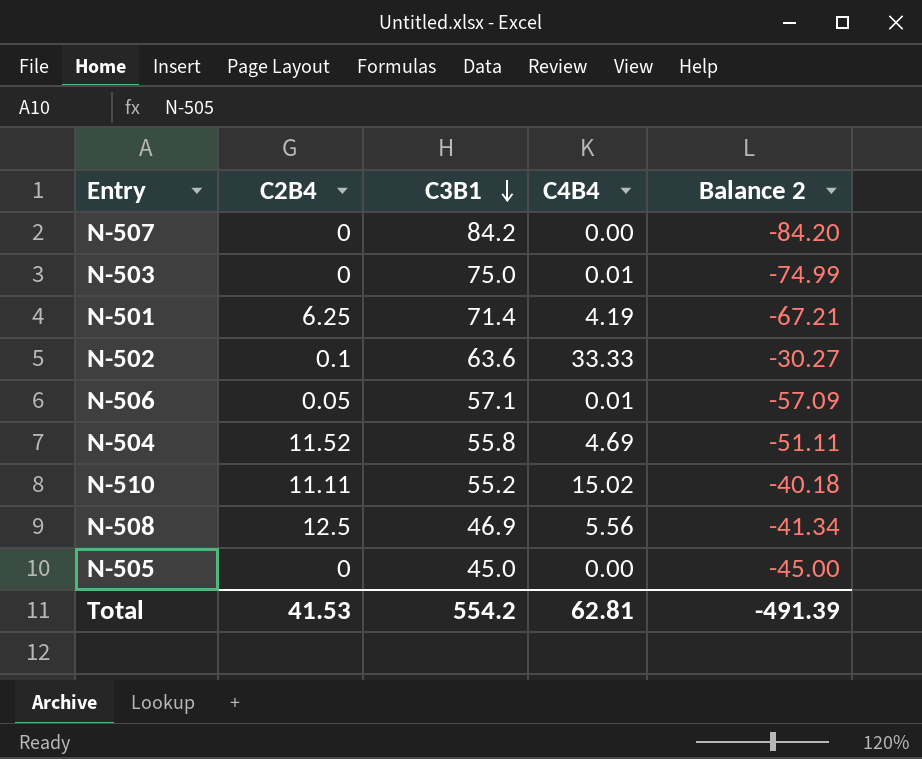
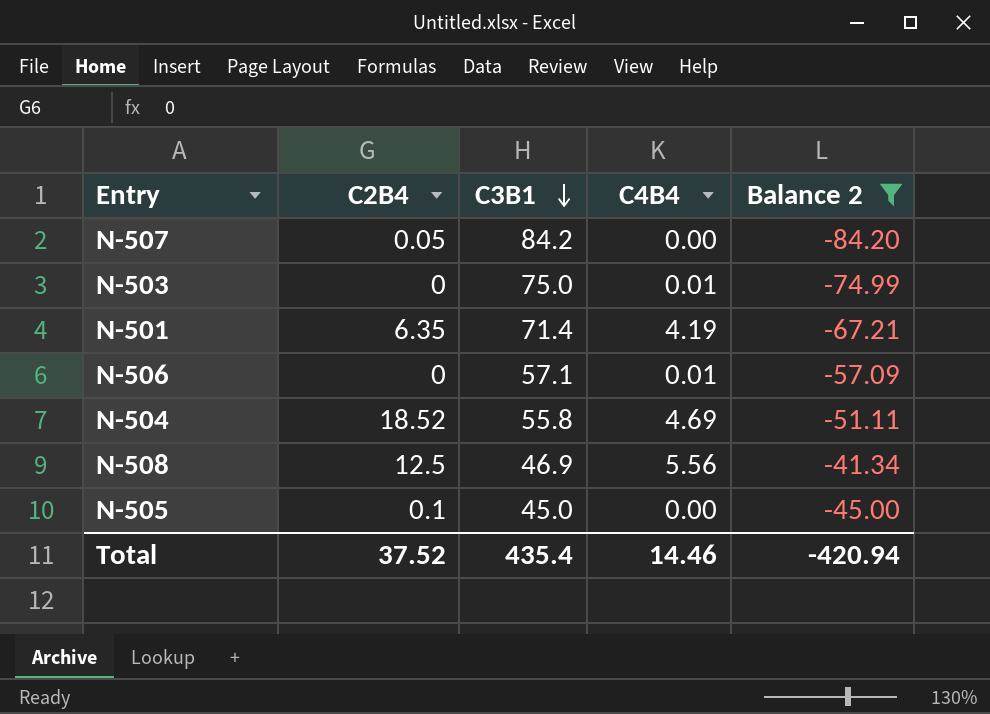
filter: none -> Balance 2 <= -41.34
N-507 | C2B4: 0 -> 0.05
N-501 | C2B4: 6.25 -> 6.35
N-506 | C2B4: 0.05 -> 0
N-504 | C2B4: 11.52 -> 18.52
N-505 | C2B4: 0 -> 0.1
Total | C2B4: 41.53 -> 37.52
Total | C3B1: 554.2 -> 435.4
Total | C4B4: 62.81 -> 14.46
Total | Balance 2: -491.39 -> -420.94

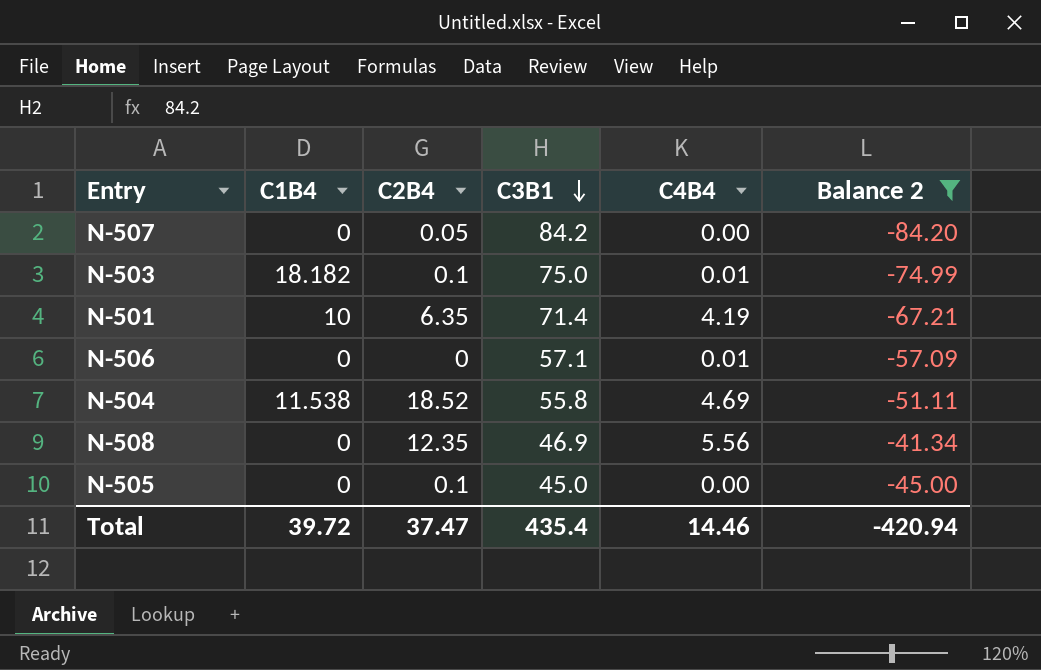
column C1B4 | position: none -> 2
N-503 | C2B4: 0 -> 0.1
N-508 | C2B4: 12.5 -> 12.35
Total | C2B4: 37.52 -> 37.47

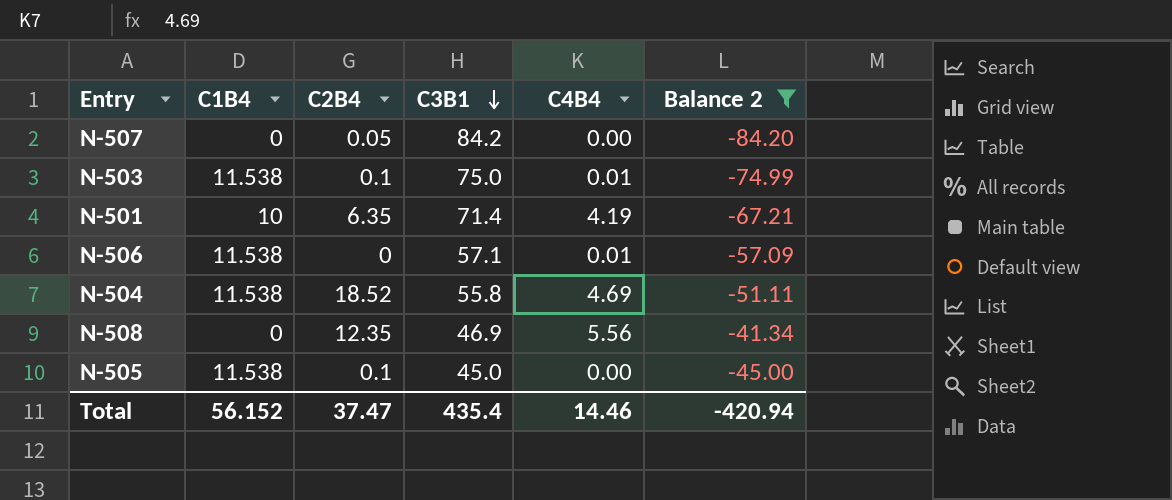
N-503 | C1B4: 18.182 -> 11.538
N-506 | C1B4: 0 -> 11.538
N-505 | C1B4: 0 -> 11.538
Total | C1B4: 39.72 -> 56.152

